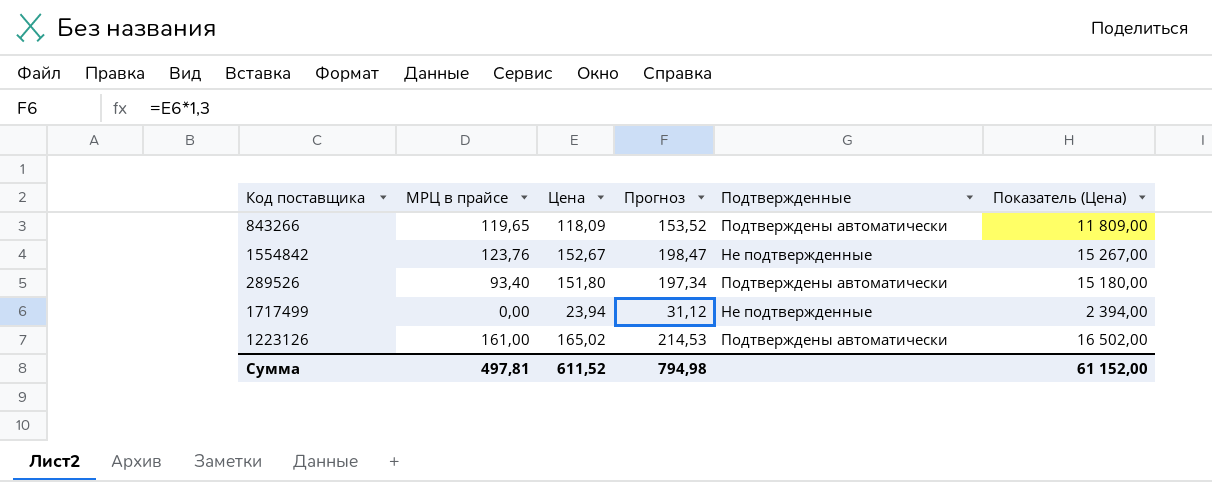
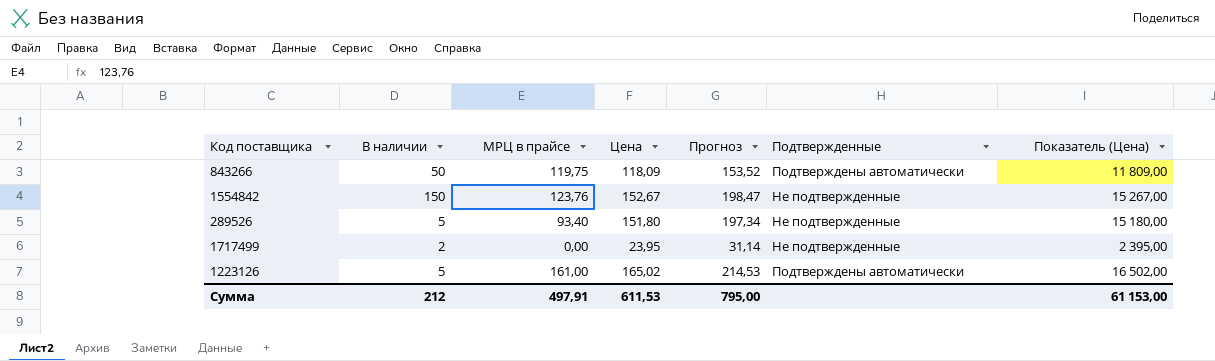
column В наличии | position: none -> 2
843266 | МРЦ в прайсе: 119,65 -> 119,75
289526 | Подтвержденные: Подтверждены автоматически -> Не подтвержденные
1717499 | Цена: 23,94 -> 23,95
1717499 | Прогноз: 31,12 -> 31,14
1717499 | Показатель (Цена): 2 394,00 -> 2 395,00
Сумма | МРЦ в прайсе: 497,81 -> 497,91
Сумма | Цена: 611,52 -> 611,53
Сумма | Прогноз: 794,98 -> 795,00
Сумма | Показатель (Цена): 61 152,00 -> 61 153,00

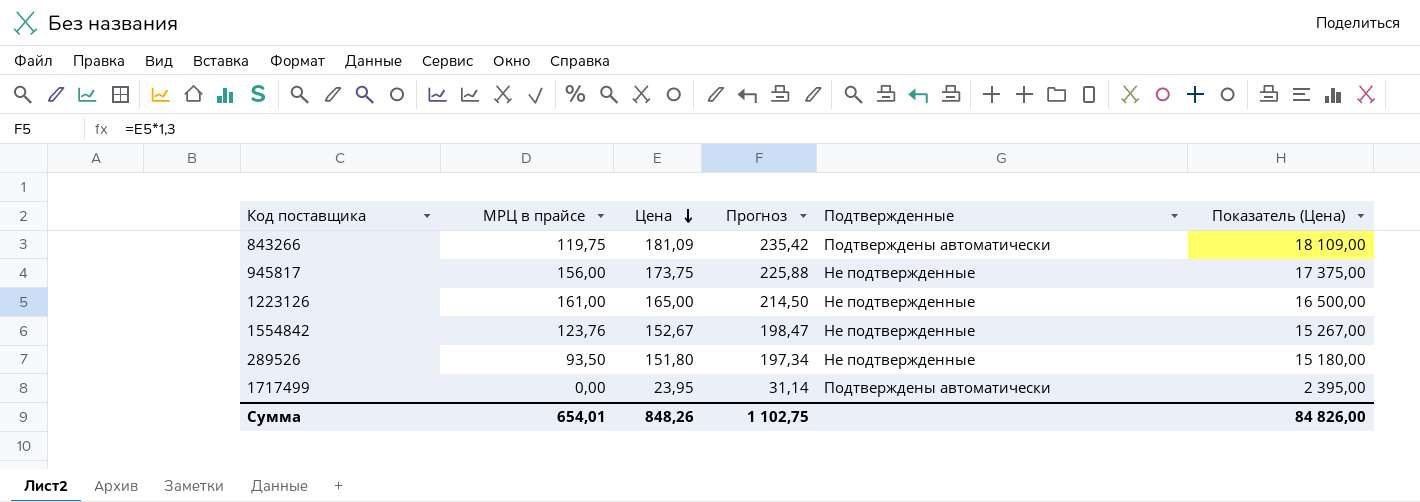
row order: none -> Цена descending
column В наличии | position: 2 -> none
843266 | Цена: 118,09 -> 181,09
843266 | Прогноз: 153,52 -> 235,42
843266 | Показатель (Цена): 11 809,00 -> 18 109,00
row 945817: none -> 156,00 | 173,75 | 225,88 | Не подтвержденные | 17 375,00
1223126 | Цена: 165,02 -> 165,00
1223126 | Прогноз: 214,53 -> 214,50
1223126 | Подтвержденные: Подтверждены автоматически -> Не подтвержденные
1223126 | Показатель (Цена): 16 502,00 -> 16 500,00
289526 | МРЦ в прайсе: 93,40 -> 93,50
1717499 | Подтвержденные: Не подтвержденные -> Подтверждены автоматически
Сумма | МРЦ в прайсе: 497,91 -> 654,01
Сумма | Цена: 611,53 -> 848,26
Сумма | Прогноз: 795,00 -> 1 102,75
Сумма | Показатель (Цена): 61 153,00 -> 84 826,00

